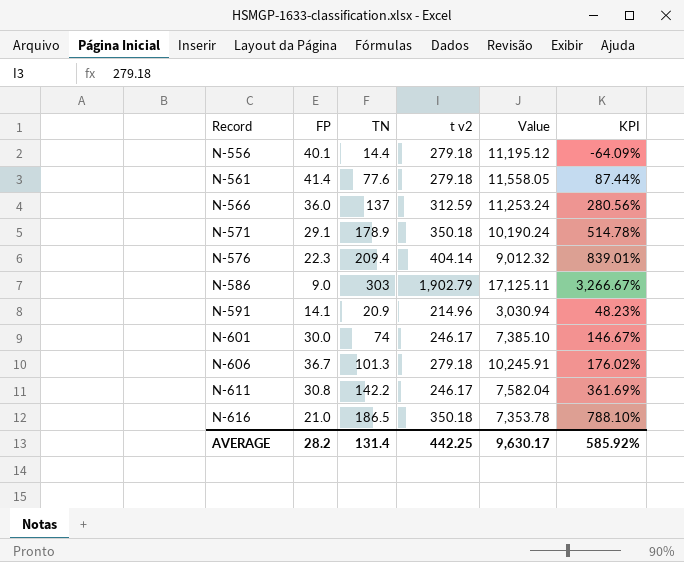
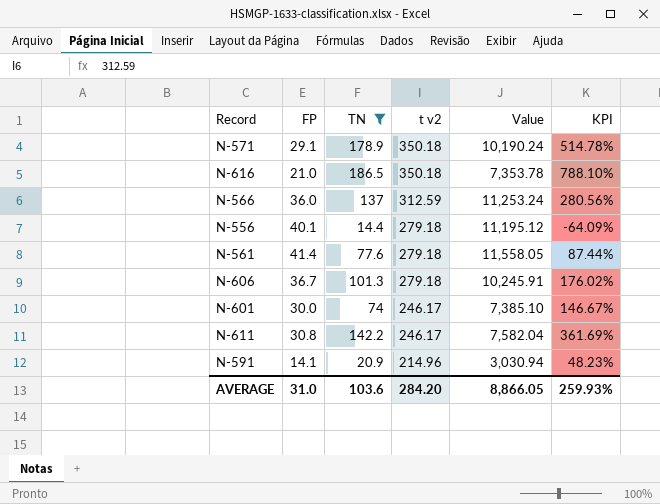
filter: none -> TN <= 186.5
row order: Record ascending -> t v2 descending
AVERAGE | FP: 28.2 -> 31.0
AVERAGE | TN: 131.4 -> 103.6
AVERAGE | t v2: 442.25 -> 284.20
AVERAGE | Value: 9,630.17 -> 8,866.05
AVERAGE | KPI: 585.92% -> 259.93%

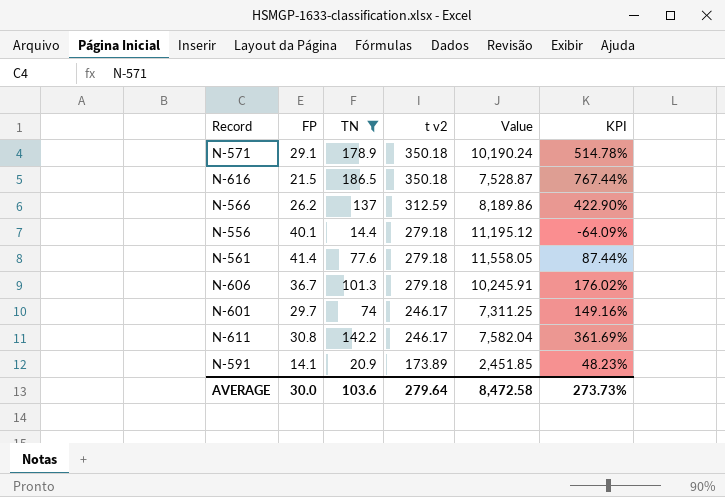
N-616 | FP: 21.0 -> 21.5
N-616 | Value: 7,353.78 -> 7,528.87
N-616 | KPI: 788.10% -> 767.44%
N-566 | FP: 36.0 -> 26.2
N-566 | Value: 11,253.24 -> 8,189.86
N-566 | KPI: 280.56% -> 422.90%
N-601 | FP: 30.0 -> 29.7
N-601 | Value: 7,385.10 -> 7,311.25
N-601 | KPI: 146.67% -> 149.16%
N-591 | t v2: 214.96 -> 173.89
N-591 | Value: 3,030.94 -> 2,451.85
AVERAGE | FP: 31.0 -> 30.0
AVERAGE | t v2: 284.20 -> 279.64
AVERAGE | Value: 8,866.05 -> 8,472.58
AVERAGE | KPI: 259.93% -> 273.73%

